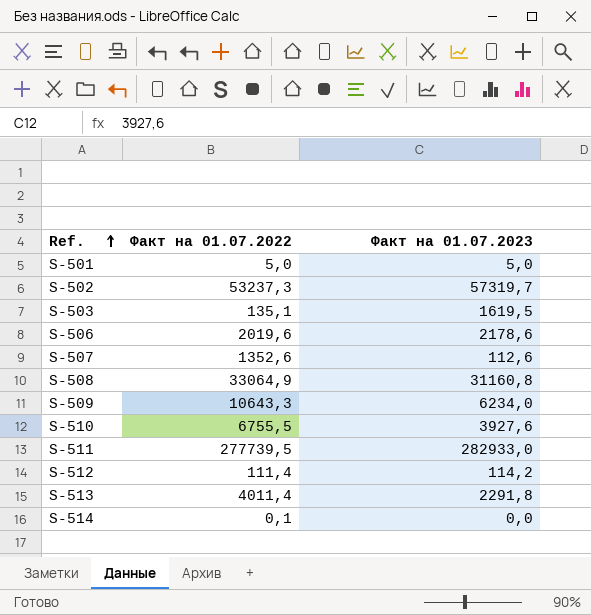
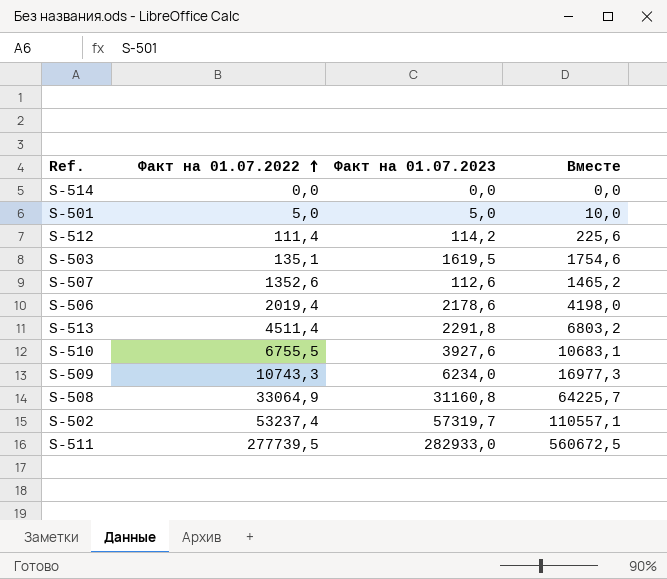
row order: Ref. ascending -> Факт на 01.07.2022 ascending
column Вместе | formula: none -> [Факт на 01.07.2022] + [Факт на 01.07.2023]
S-514 | Факт на 01.07.2022: 0,1 -> 0,0
S-506 | Факт на 01.07.2022: 2019,6 -> 2019,4
S-513 | Факт на 01.07.2022: 4011,4 -> 4511,4
S-509 | Факт на 01.07.2022: 10643,3 -> 10743,3
S-502 | Факт на 01.07.2022: 53237,3 -> 53237,4

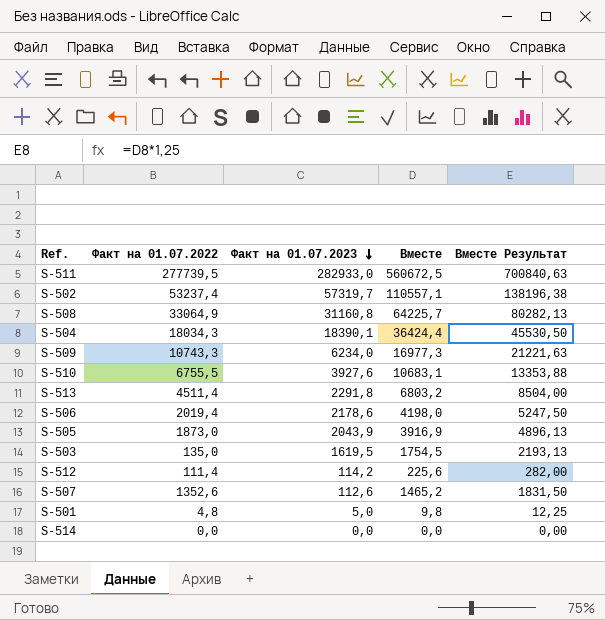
row order: Факт на 01.07.2022 ascending -> Факт на 01.07.2023 descending
column Вместе Результат | formula: none -> [Вместе] * 1,25
row S-504: none -> 18034,3 | 18390,1 | 36424,4 | 45530,50
row S-505: none -> 1873,0 | 2043,9 | 3916,9 | 4896,13
S-503 | Факт на 01.07.2022: 135,1 -> 135,0
S-503 | Вместе: 1754,6 -> 1754,5
S-501 | Факт на 01.07.2022: 5,0 -> 4,8
S-501 | Вместе: 10,0 -> 9,8

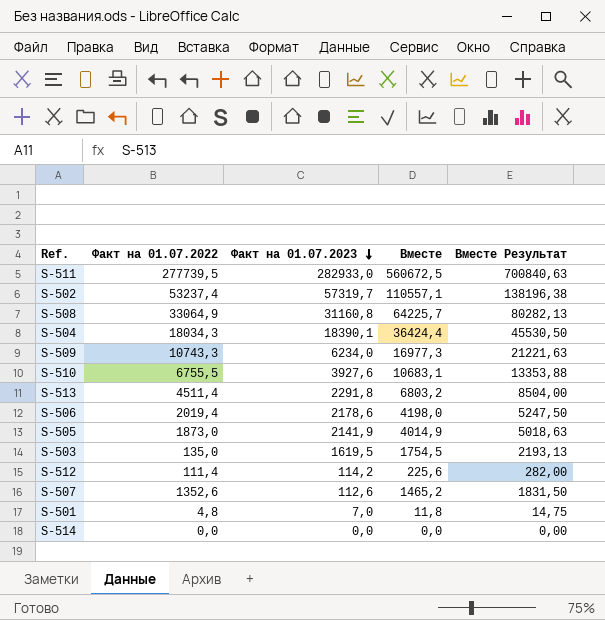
S-505 | Факт на 01.07.2023: 2043,9 -> 2141,9
S-505 | Вместе: 3916,9 -> 4014,9
S-505 | Вместе Результат: 4896,13 -> 5018,63
S-501 | Факт на 01.07.2023: 5,0 -> 7,0
S-501 | Вместе: 9,8 -> 11,8
S-501 | Вместе Результат: 12,25 -> 14,75

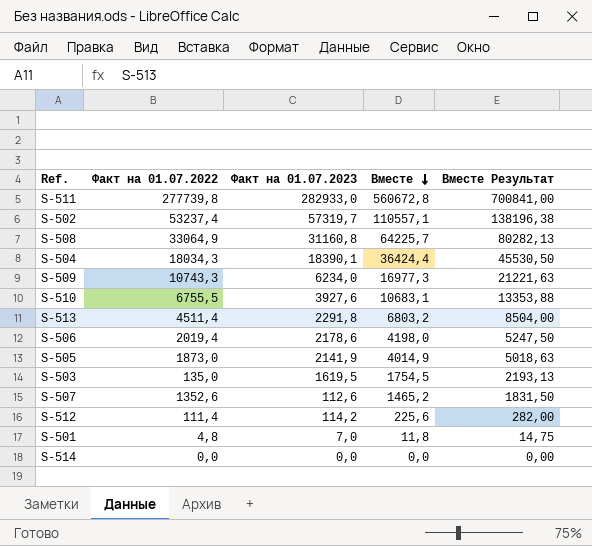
row order: Факт на 01.07.2023 descending -> Вместе descending
S-511 | Факт на 01.07.2022: 277739,5 -> 277739,8
S-511 | Вместе: 560672,5 -> 560672,8
S-511 | Вместе Результат: 700840,63 -> 700841,00

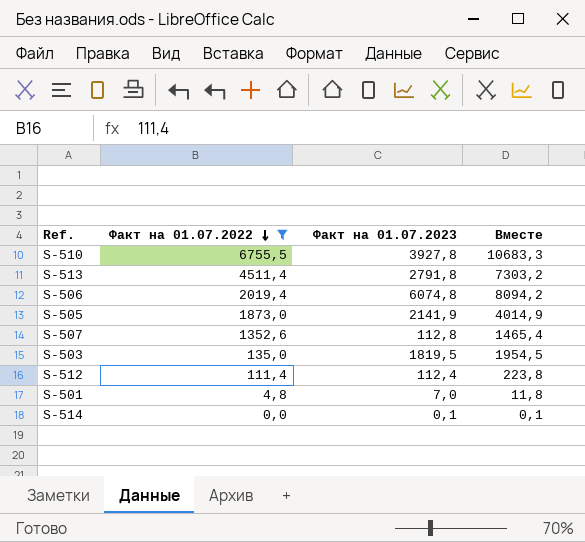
filter: none -> Факт на 01.07.2022 <= 6755,5
row order: Вместе descending -> Факт на 01.07.2022 descending
column Вместе Результат | formula: [Вместе] * 1,25 -> none
S-510 | Факт на 01.07.2023: 3927,6 -> 3927,8
S-510 | Вместе: 10683,1 -> 10683,3
S-513 | Факт на 01.07.2023: 2291,8 -> 2791,8
S-513 | Вместе: 6803,2 -> 7303,2
S-506 | Факт на 01.07.2023: 2178,6 -> 6074,8
S-506 | Вместе: 4198,0 -> 8094,2
S-507 | Факт на 01.07.2023: 112,6 -> 112,8
S-507 | Вместе: 1465,2 -> 1465,4
S-503 | Факт на 01.07.2023: 1619,5 -> 1819,5
S-503 | Вместе: 1754,5 -> 1954,5
S-512 | Факт на 01.07.2023: 114,2 -> 112,4
S-512 | Вместе: 225,6 -> 223,8
S-514 | Факт на 01.07.2023: 0,0 -> 0,1
S-514 | Вместе: 0,0 -> 0,1

